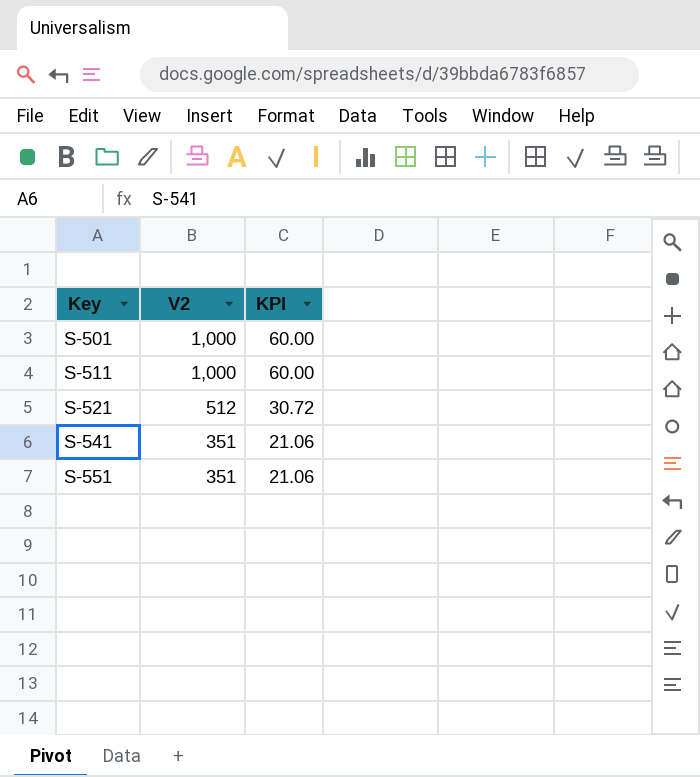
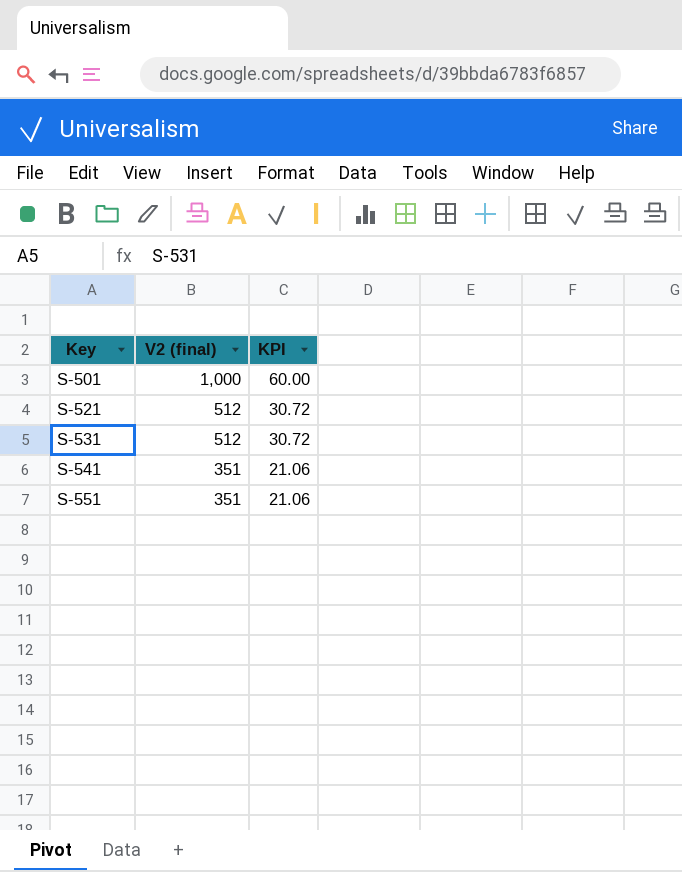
column name: V2 -> V2 (final)
row S-511: 1,000 | 60.00 -> none
row S-531: none -> 512 | 30.72

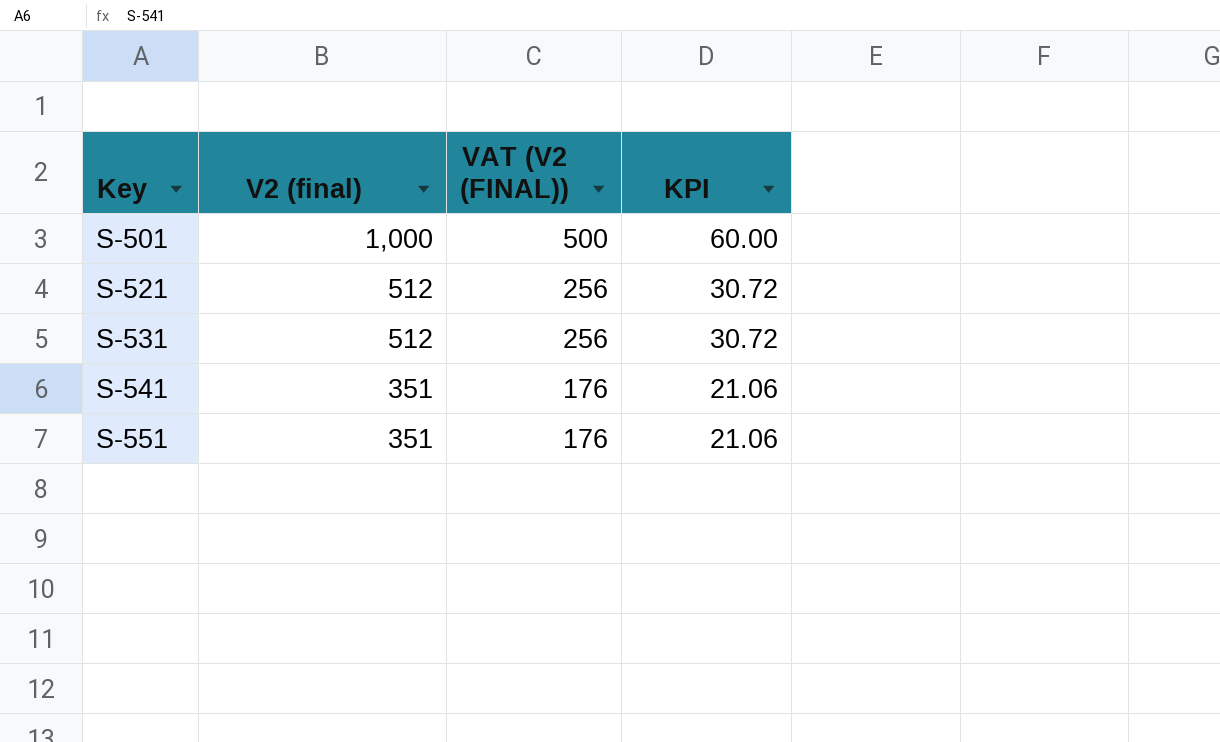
column VAT (V2 (FINAL)) | formula: none -> [V2 (final)] * 0.5

